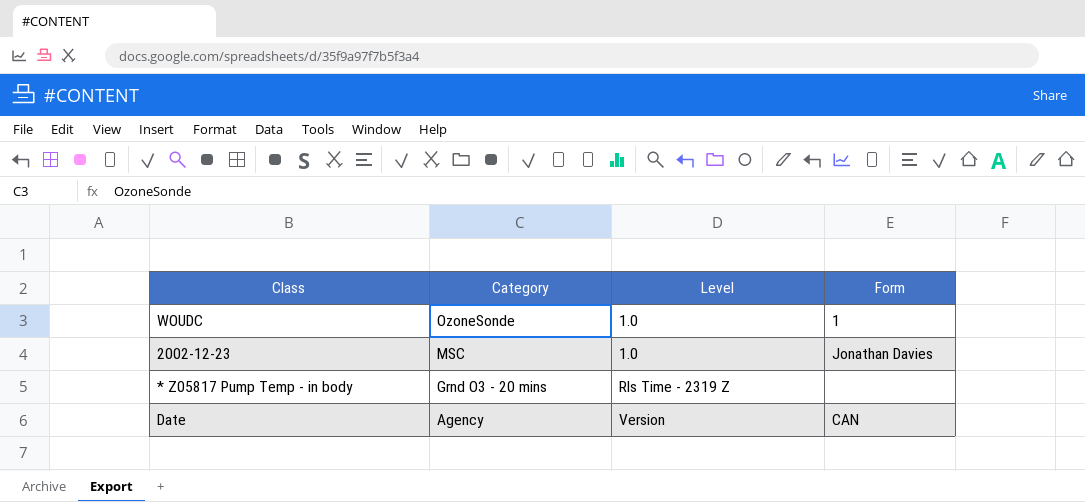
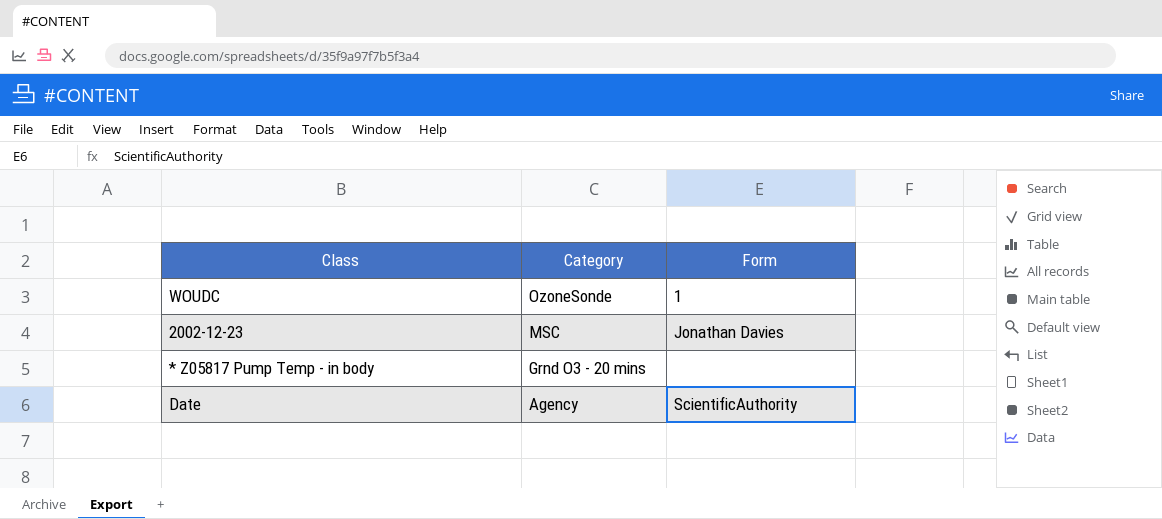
column Level | position: 3 -> none
Date | Form: CAN -> ScientificAuthority

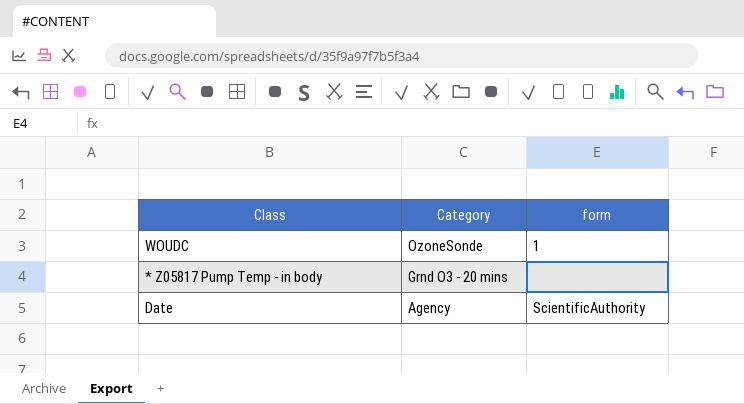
column name: Form -> form
row 2002-12-23: MSC | Jonathan Davies -> none

